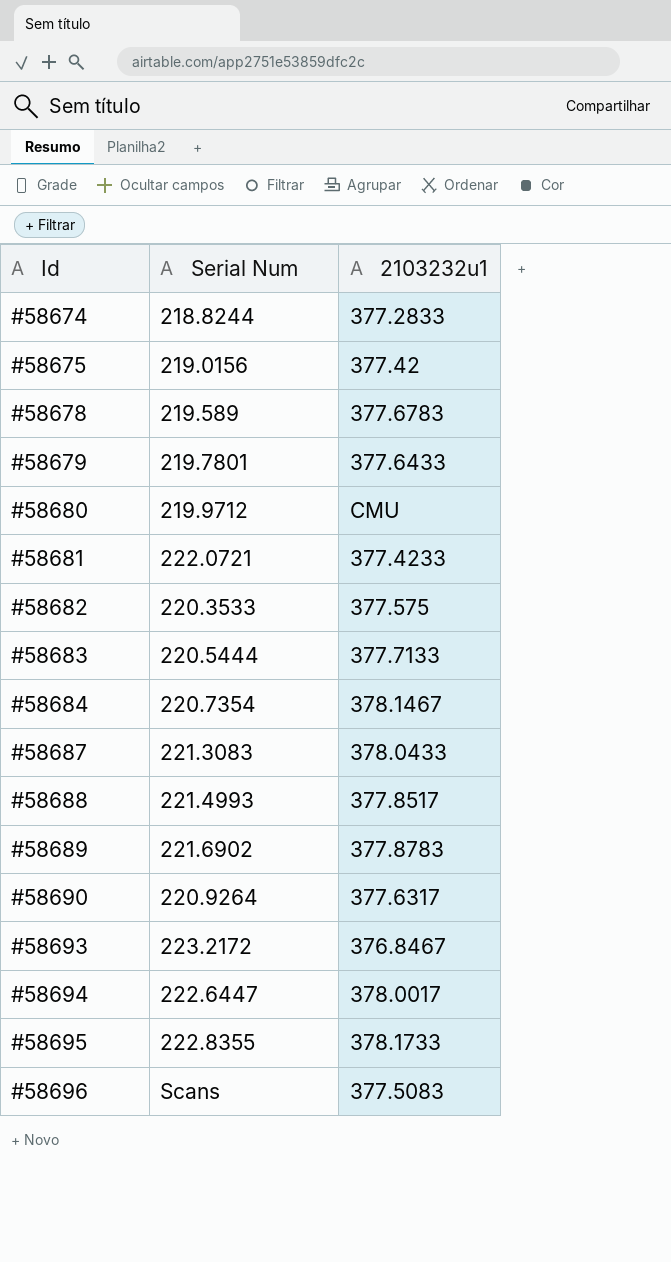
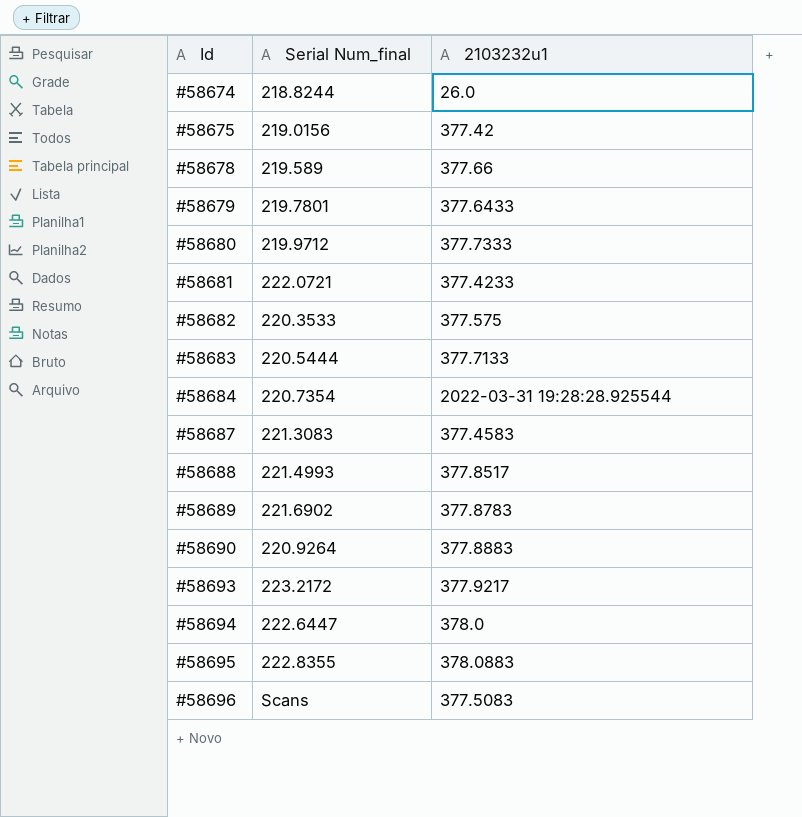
column name: Serial Num -> Serial Num_final
#58674 | 2103232u1: 377.2833 -> 26.0
#58678 | 2103232u1: 377.6783 -> 377.66
#58680 | 2103232u1: CMU -> 377.7333
#58684 | 2103232u1: 378.1467 -> 2022-03-31 19:28:28.925544
#58687 | 2103232u1: 378.0433 -> 377.4583
#58690 | 2103232u1: 377.6317 -> 377.8883
#58693 | 2103232u1: 376.8467 -> 377.9217
#58694 | 2103232u1: 378.0017 -> 378.0
#58695 | 2103232u1: 378.1733 -> 378.0883

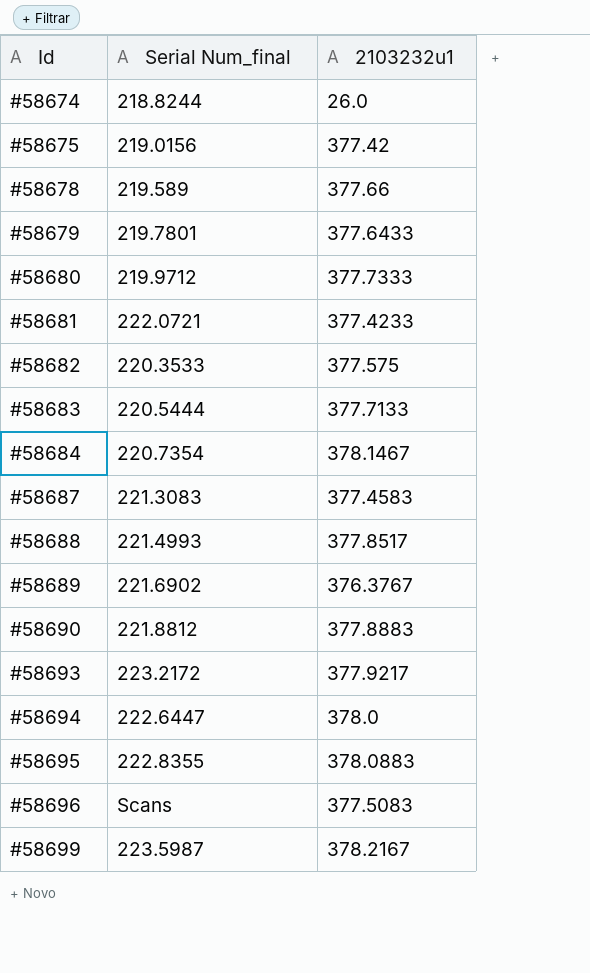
#58684 | 2103232u1: 2022-03-31 19:28:28.925544 -> 378.1467
#58689 | 2103232u1: 377.8783 -> 376.3767
#58690 | Serial Num_final: 220.9264 -> 221.8812
row #58699: none -> 223.5987 | 378.2167

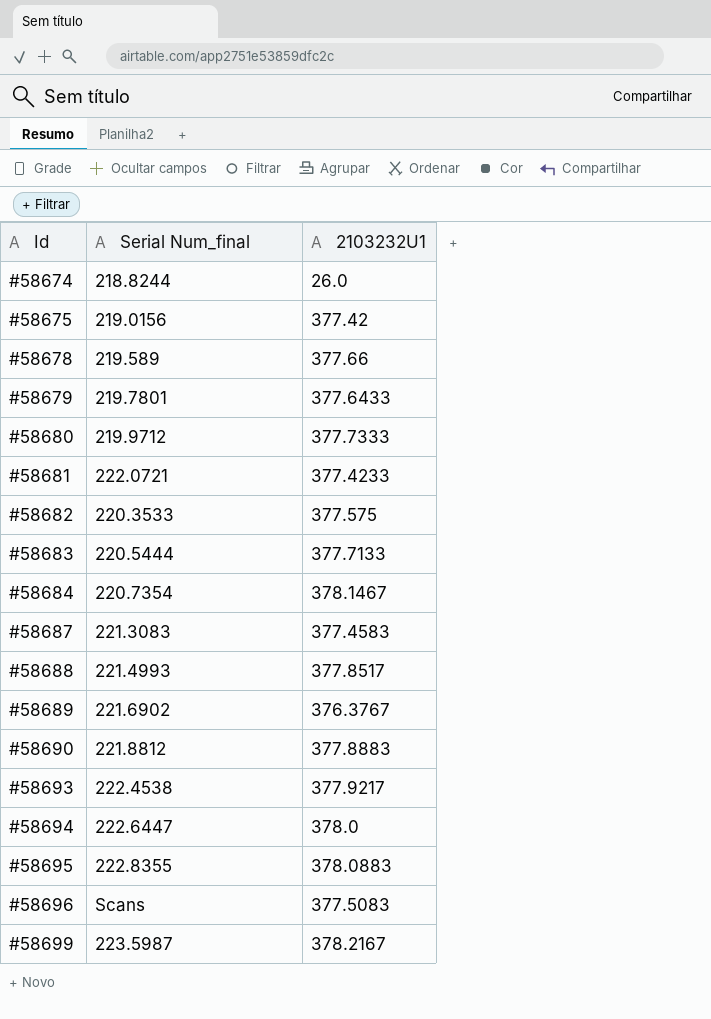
column name: 2103232u1 -> 2103232U1
#58693 | Serial Num_final: 223.2172 -> 222.4538

